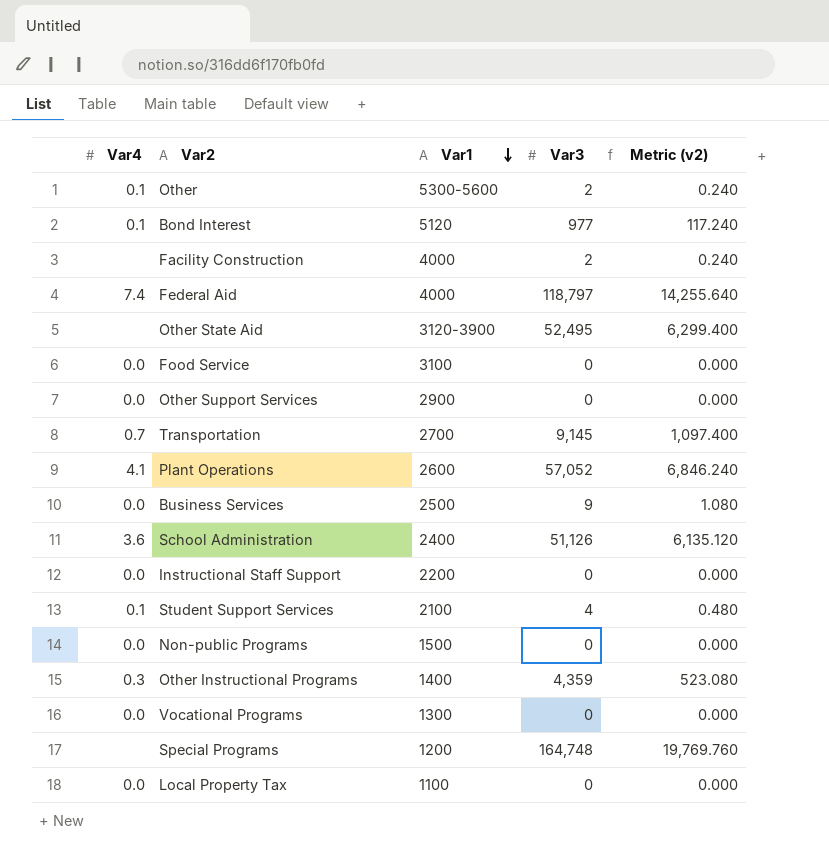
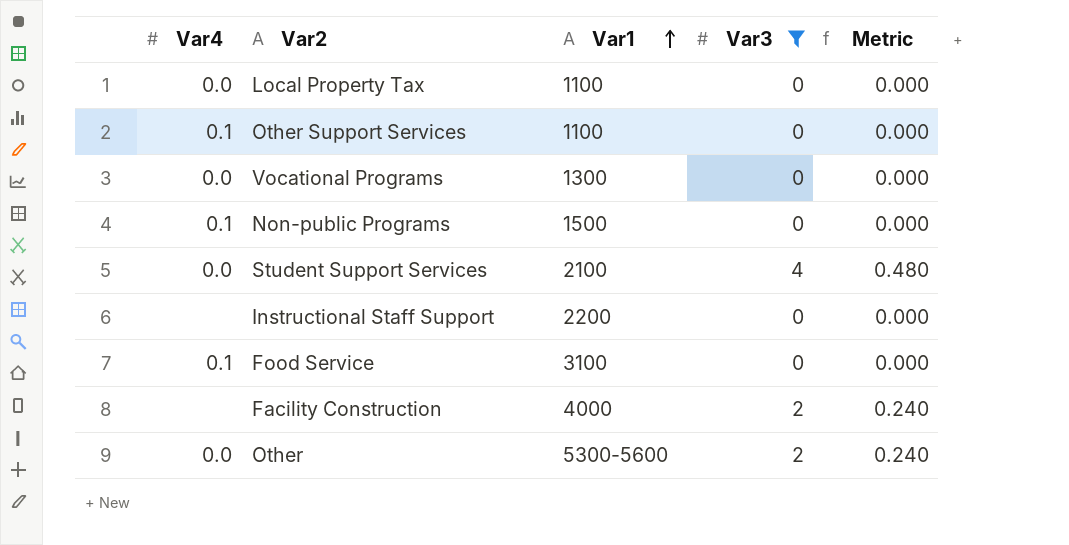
filter: none -> Var3 <= 4
row order: Var1 descending -> Var1 ascending
column name: Metric (v2) -> Metric
Other Support Services | Var4: 0.0 -> 0.1
Other Support Services | Var1: 2900 -> 1100
Non-public Programs | Var4: 0.0 -> 0.1
Student Support Services | Var4: 0.1 -> 0.0
Instructional Staff Support | Var4: 0.0 -> none
Food Service | Var4: 0.0 -> 0.1
Other | Var4: 0.1 -> 0.0

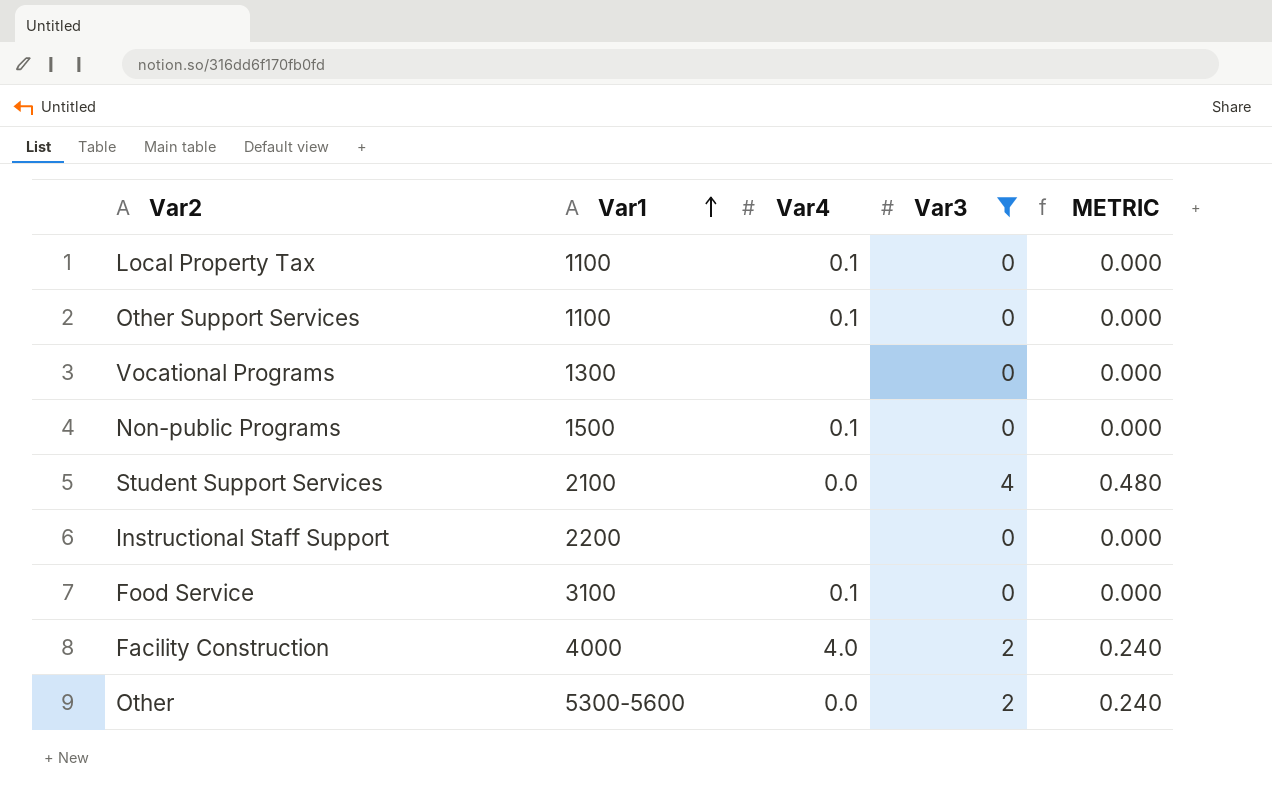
column Var4 | position: 1 -> 3
column name: Metric -> METRIC
Local Property Tax | Var4: 0.0 -> 0.1
Vocational Programs | Var4: 0.0 -> none
Facility Construction | Var4: none -> 4.0

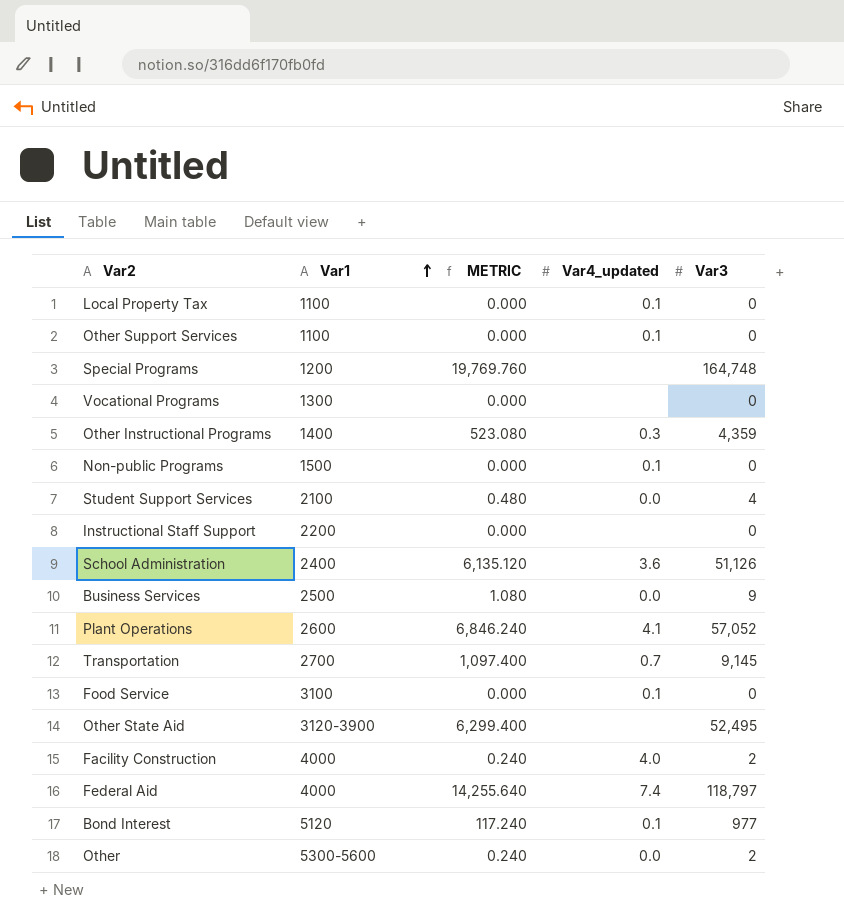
filter: Var3 <= 4 -> none
column METRIC | position: 5 -> 3
column name: Var4 -> Var4_updated

